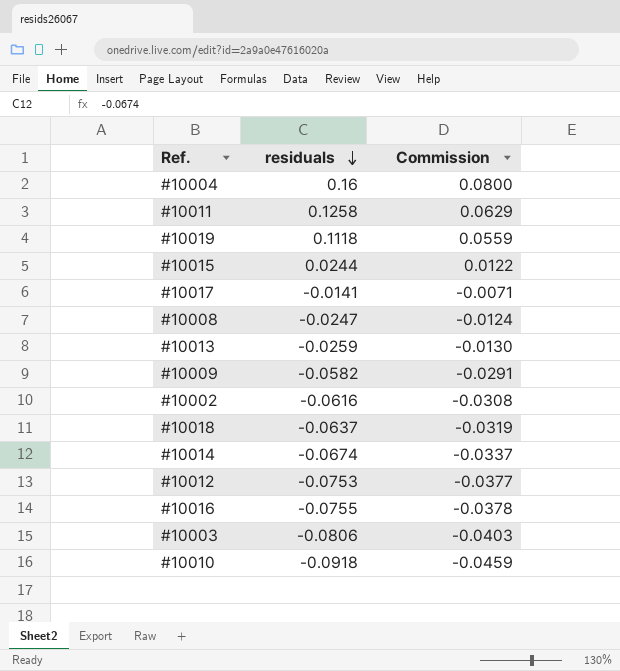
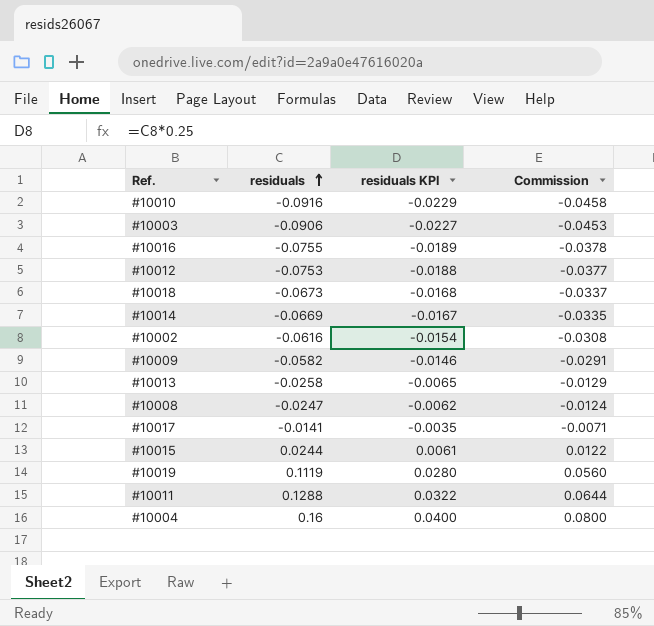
row order: residuals descending -> residuals ascending
column residuals KPI | formula: none -> [residuals] * 0.25
#10010 | residuals: -0.0918 -> -0.0916
#10010 | Commission: -0.0459 -> -0.0458
#10003 | residuals: -0.0806 -> -0.0906
#10003 | Commission: -0.0403 -> -0.0453
#10018 | residuals: -0.0637 -> -0.0673
#10018 | Commission: -0.0319 -> -0.0337
#10014 | residuals: -0.0674 -> -0.0669
#10014 | Commission: -0.0337 -> -0.0335
#10013 | residuals: -0.0259 -> -0.0258
#10013 | Commission: -0.0130 -> -0.0129
#10019 | residuals: 0.1118 -> 0.1119
#10019 | Commission: 0.0559 -> 0.0560
#10011 | residuals: 0.1258 -> 0.1288
#10011 | Commission: 0.0629 -> 0.0644

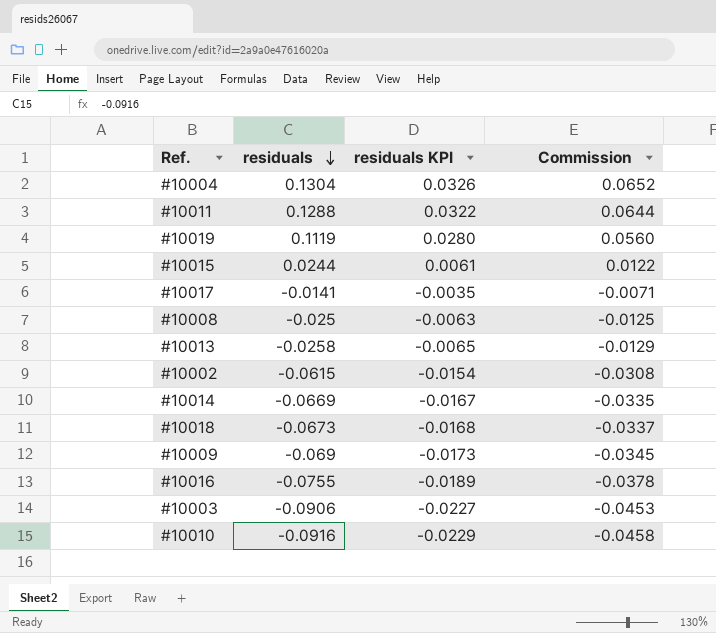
row order: residuals ascending -> residuals descending
row #10012: -0.0753 | -0.0188 | -0.0377 -> none
#10004 | residuals: 0.16 -> 0.1304
#10004 | residuals KPI: 0.0400 -> 0.0326
#10004 | Commission: 0.0800 -> 0.0652
#10008 | residuals: -0.0247 -> -0.025
#10008 | residuals KPI: -0.0062 -> -0.0063
#10008 | Commission: -0.0124 -> -0.0125
#10002 | residuals: -0.0616 -> -0.0615
#10009 | residuals: -0.0582 -> -0.069
#10009 | residuals KPI: -0.0146 -> -0.0173
#10009 | Commission: -0.0291 -> -0.0345

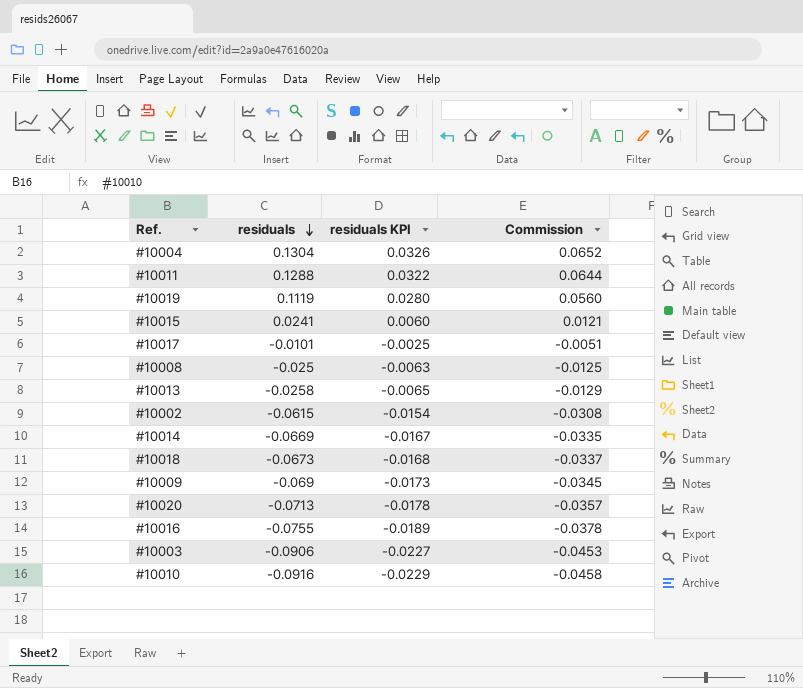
#10015 | residuals: 0.0244 -> 0.0241
#10015 | residuals KPI: 0.0061 -> 0.0060
#10015 | Commission: 0.0122 -> 0.0121
#10017 | residuals: -0.0141 -> -0.0101
#10017 | residuals KPI: -0.0035 -> -0.0025
#10017 | Commission: -0.0071 -> -0.0051
row #10020: none -> -0.0713 | -0.0178 | -0.0357

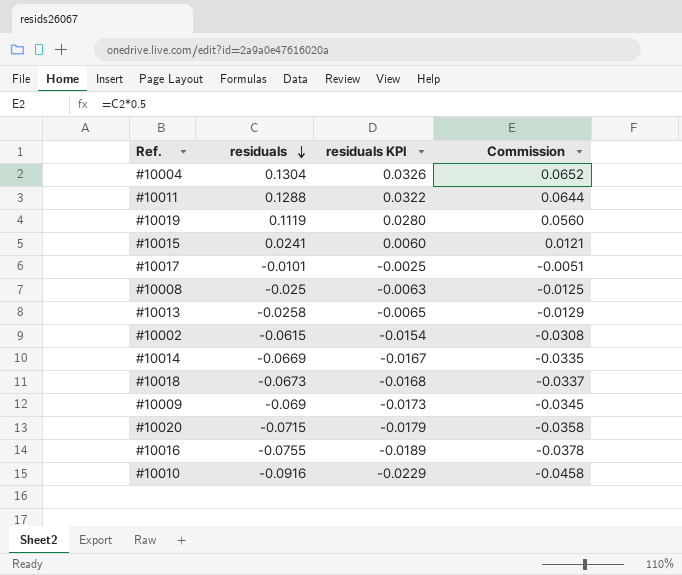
row #10003: -0.0906 | -0.0227 | -0.0453 -> none
#10020 | residuals: -0.0713 -> -0.0715
#10020 | residuals KPI: -0.0178 -> -0.0179
#10020 | Commission: -0.0357 -> -0.0358

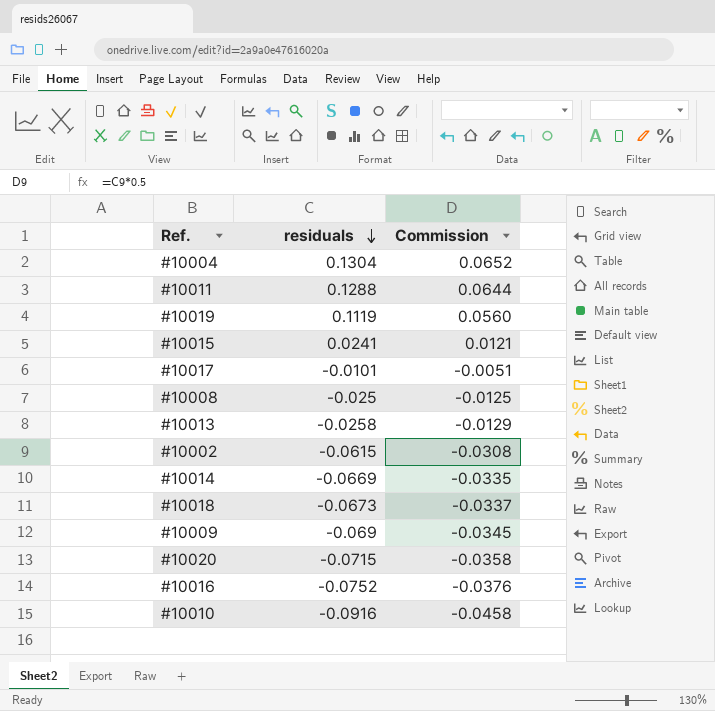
column residuals KPI | formula: [residuals] * 0.25 -> none
#10016 | residuals: -0.0755 -> -0.0752
#10016 | Commission: -0.0378 -> -0.0376

